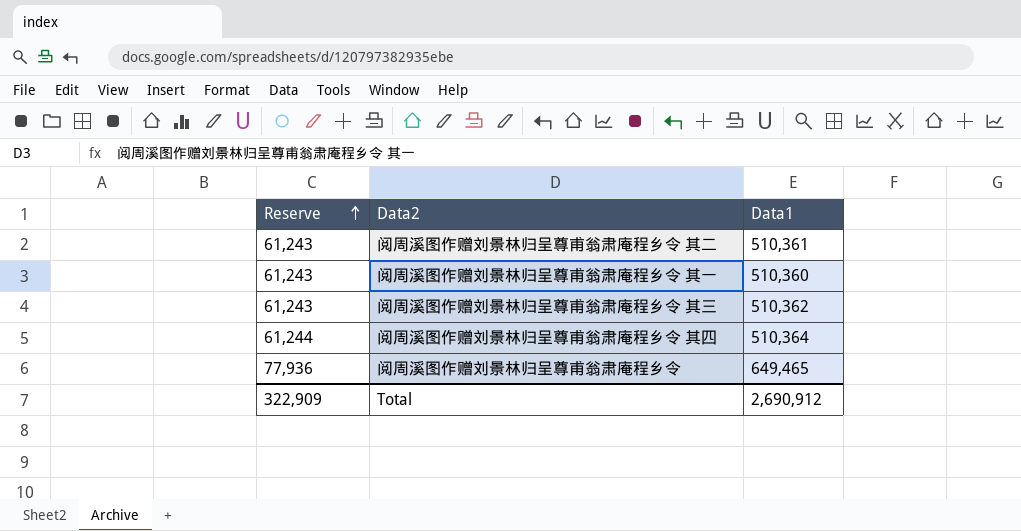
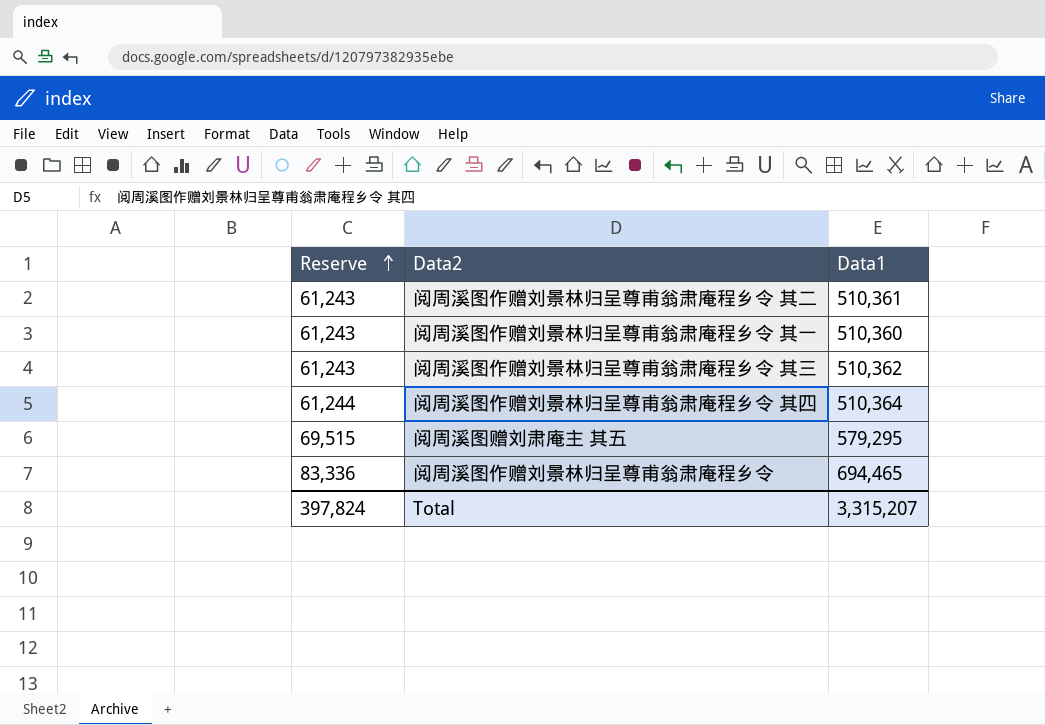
row 阅周溪图赠刘肃庵主 其五: none -> 69,515 | 579,295
阅周溪图作赠刘景林归呈尊甫翁肃庵程乡令 | Reserve: 77,936 -> 83,336
阅周溪图作赠刘景林归呈尊甫翁肃庵程乡令 | Data1: 649,465 -> 694,465
Total | Reserve: 322,909 -> 397,824
Total | Data1: 2,690,912 -> 3,315,207

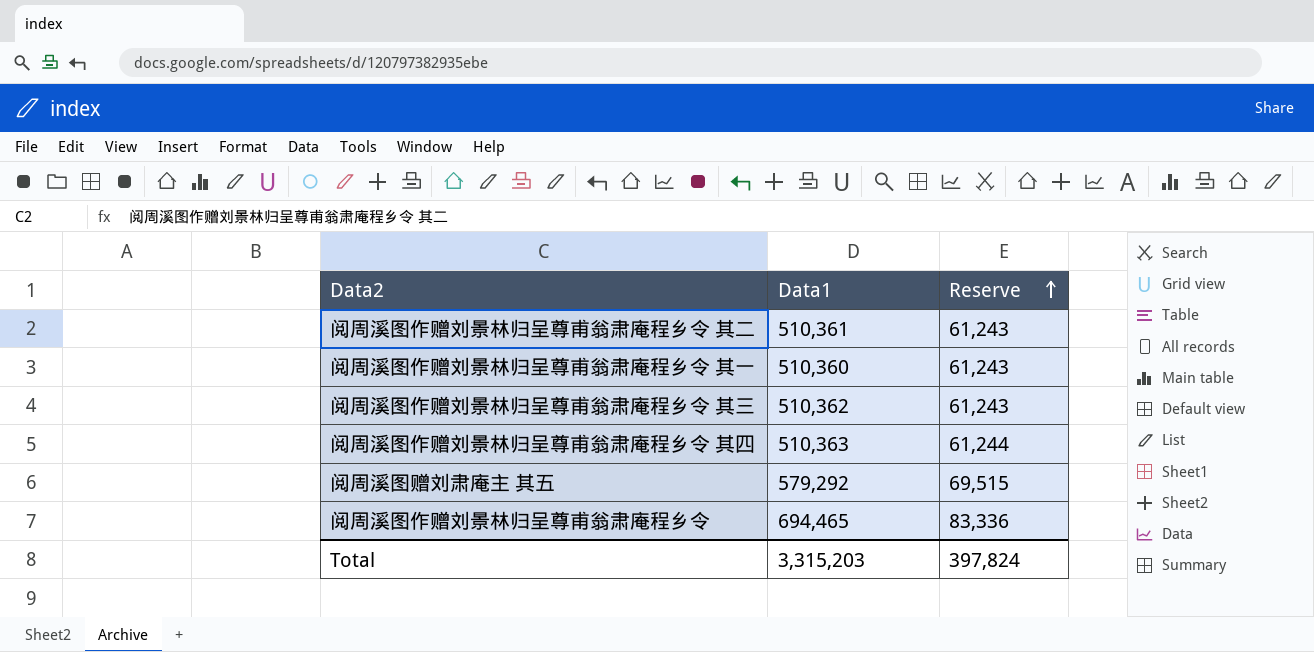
column Reserve | position: 1 -> 3
阅周溪图作赠刘景林归呈尊甫翁肃庵程乡令 其四 | Data1: 510,364 -> 510,363
阅周溪图赠刘肃庵主 其五 | Data1: 579,295 -> 579,292
Total | Data1: 3,315,207 -> 3,315,203

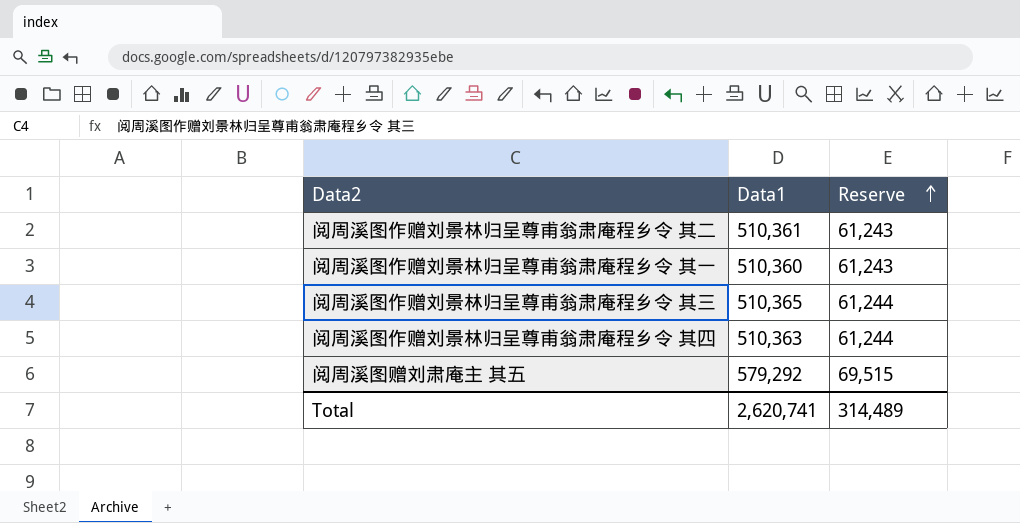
row 阅周溪图作赠刘景林归呈尊甫翁肃庵程乡令: 694,465 | 83,336 -> none
阅周溪图作赠刘景林归呈尊甫翁肃庵程乡令 其三 | Data1: 510,362 -> 510,365
阅周溪图作赠刘景林归呈尊甫翁肃庵程乡令 其三 | Reserve: 61,243 -> 61,244
Total | Data1: 3,315,203 -> 2,620,741
Total | Reserve: 397,824 -> 314,489

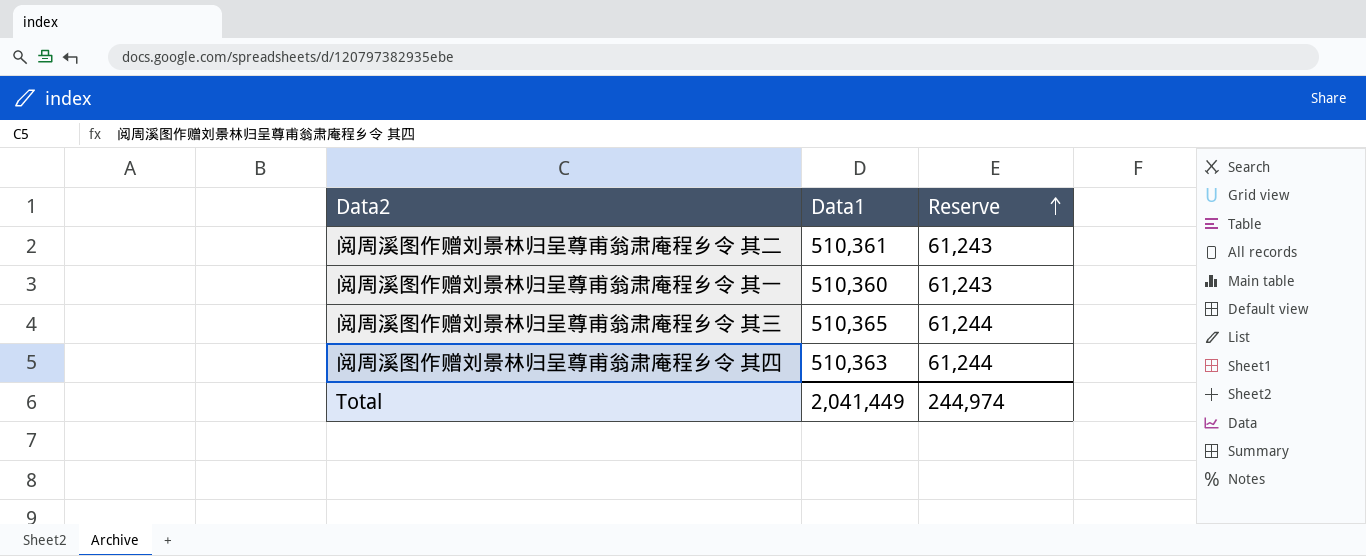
row 阅周溪图赠刘肃庵主 其五: 579,292 | 69,515 -> none
Total | Data1: 2,620,741 -> 2,041,449
Total | Reserve: 314,489 -> 244,974

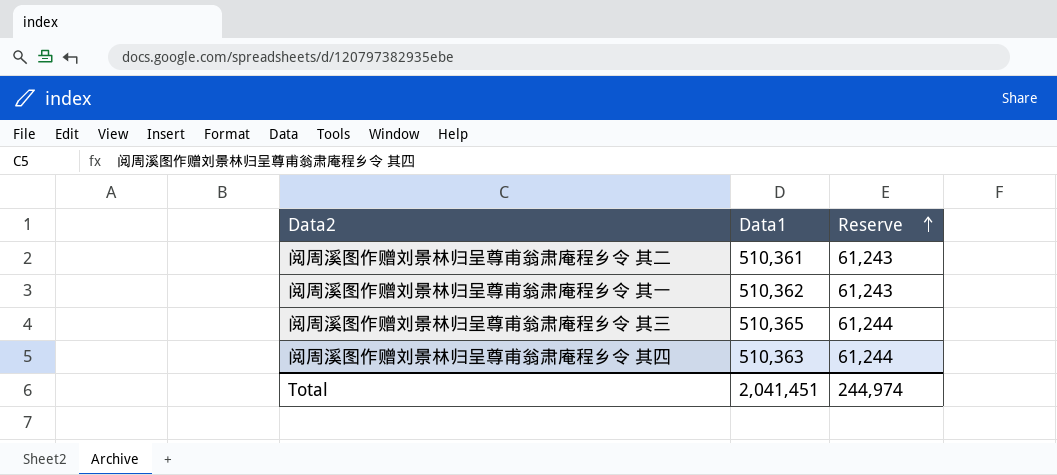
阅周溪图作赠刘景林归呈尊甫翁肃庵程乡令 其一 | Data1: 510,360 -> 510,362
Total | Data1: 2,041,449 -> 2,041,451

